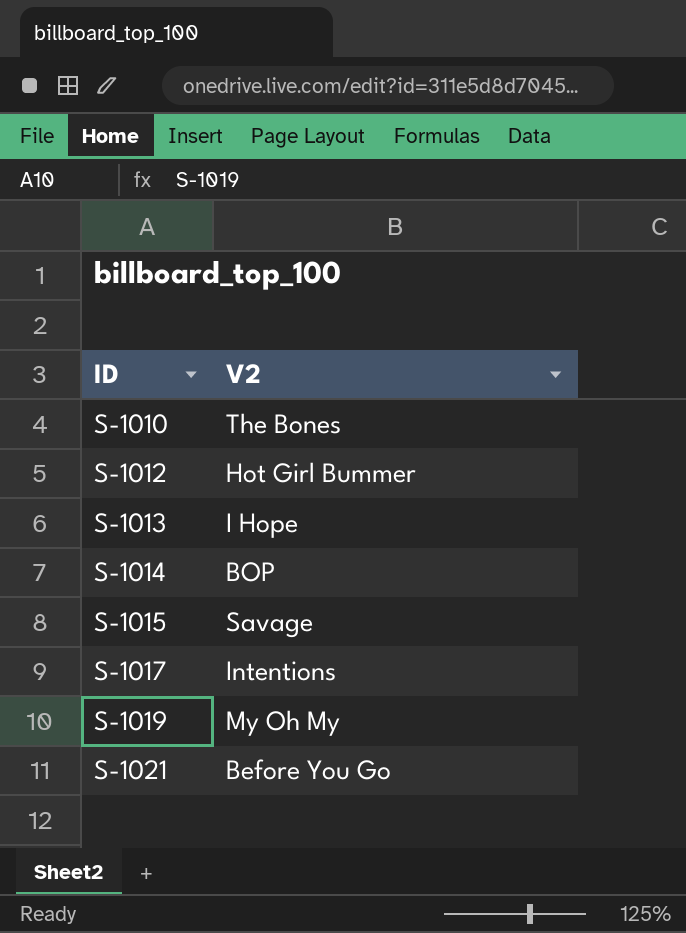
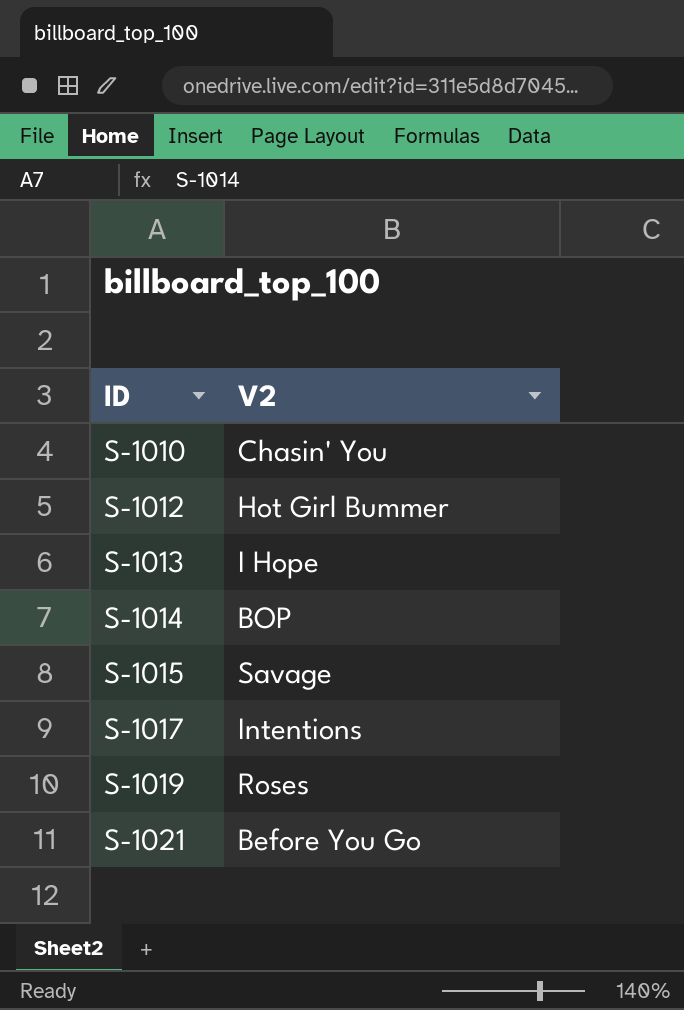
S-1010 | V2: The Bones -> Chasin' You
S-1019 | V2: My Oh My -> Roses

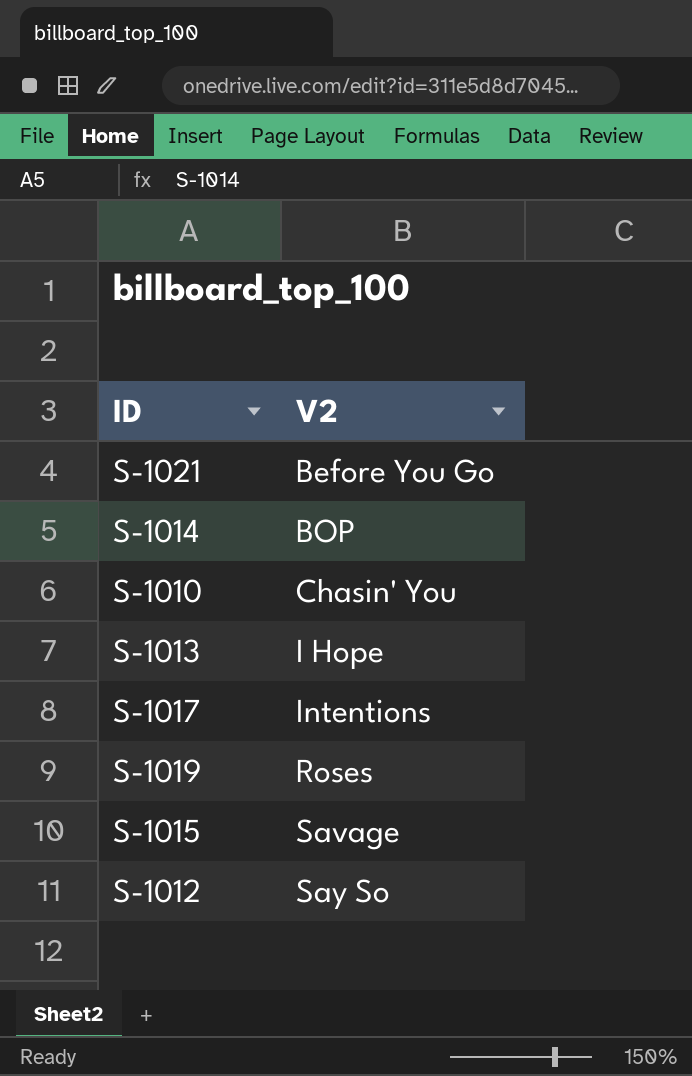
row order: ID ascending -> V2 ascending
S-1012 | V2: Hot Girl Bummer -> Say So

